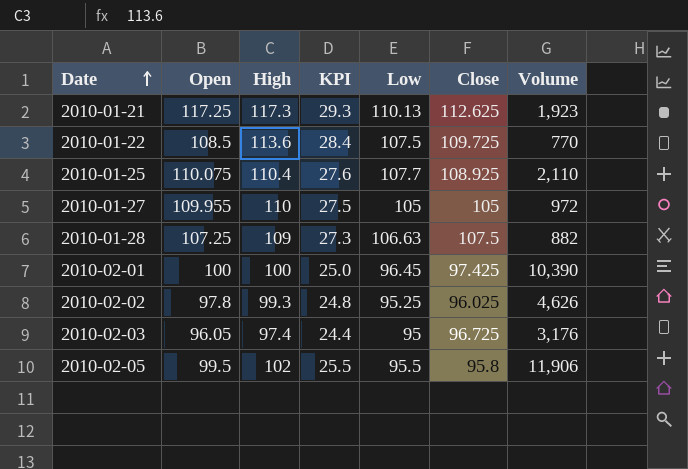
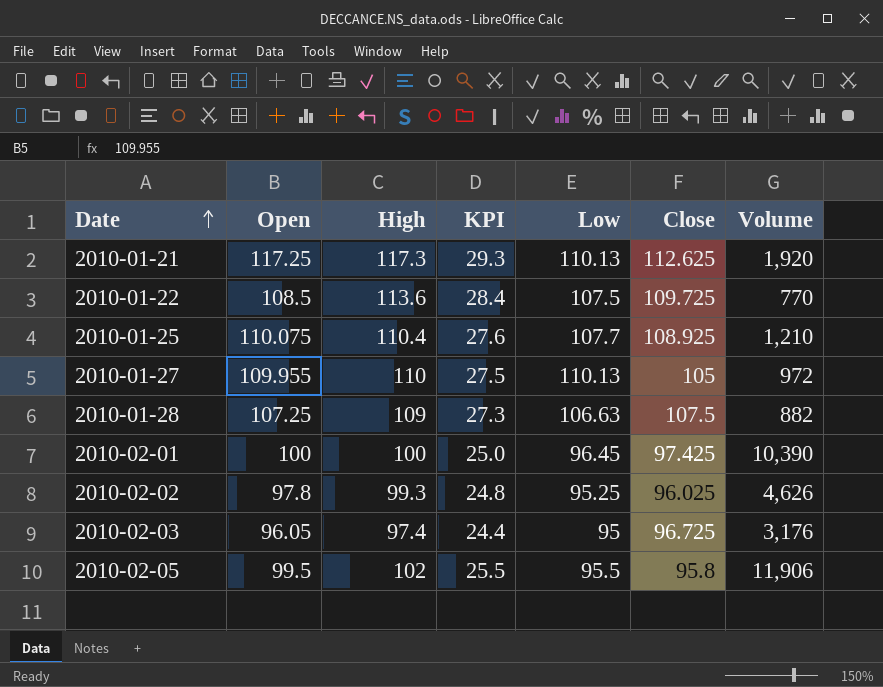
2010-01-21 | Volume: 1,923 -> 1,920
2010-01-25 | Volume: 2,110 -> 1,210
2010-01-27 | Low: 105 -> 110.13

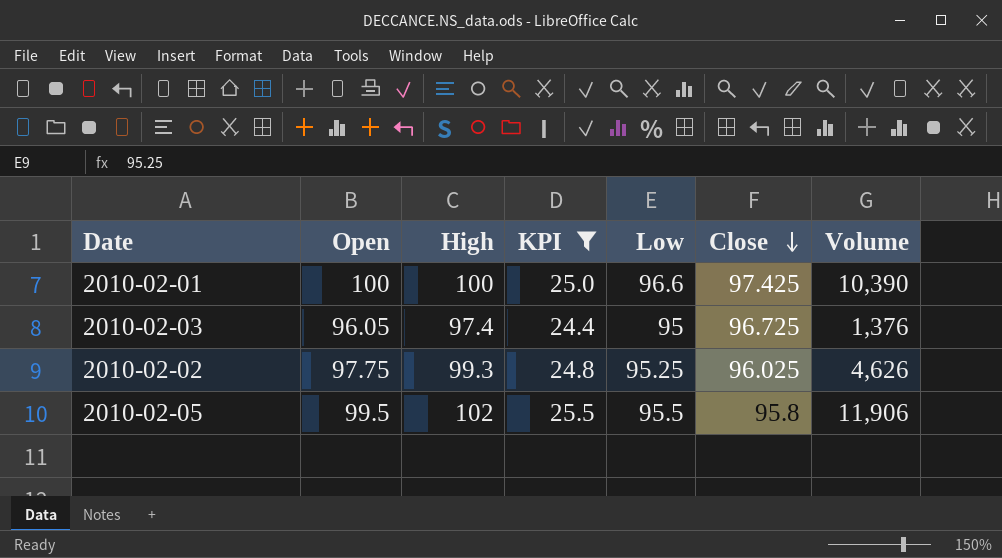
filter: none -> KPI <= 25.5
row order: Date ascending -> Close descending
2010-02-01 | Low: 96.45 -> 96.6
2010-02-03 | Volume: 3,176 -> 1,376
2010-02-02 | Open: 97.8 -> 97.75

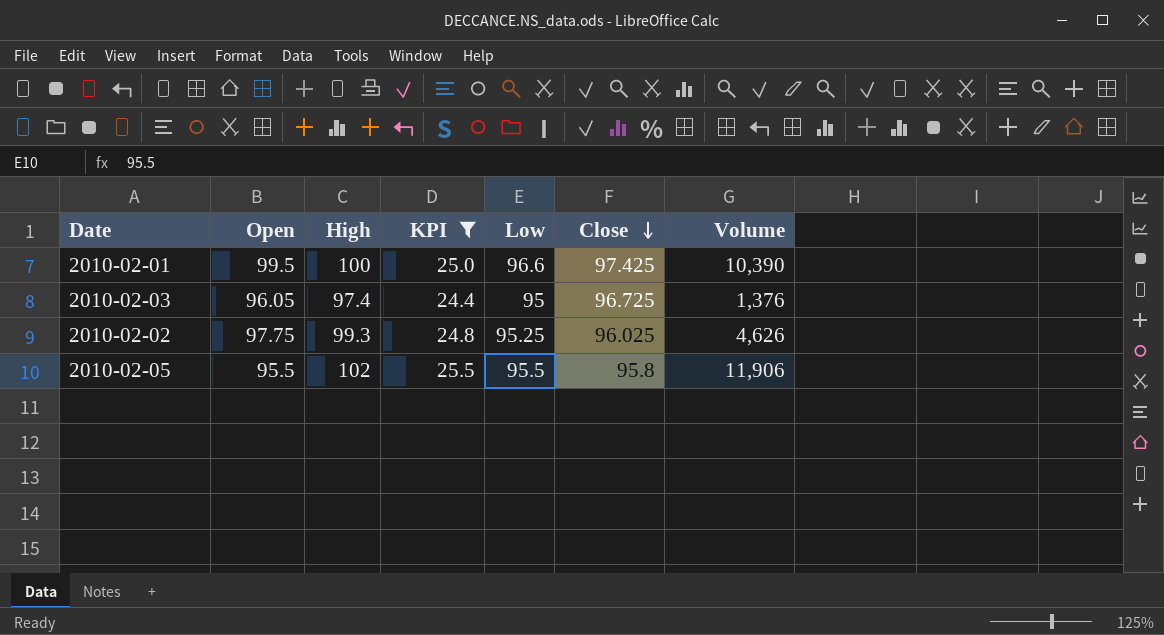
2010-02-01 | Open: 100 -> 99.5
2010-02-05 | Open: 99.5 -> 95.5

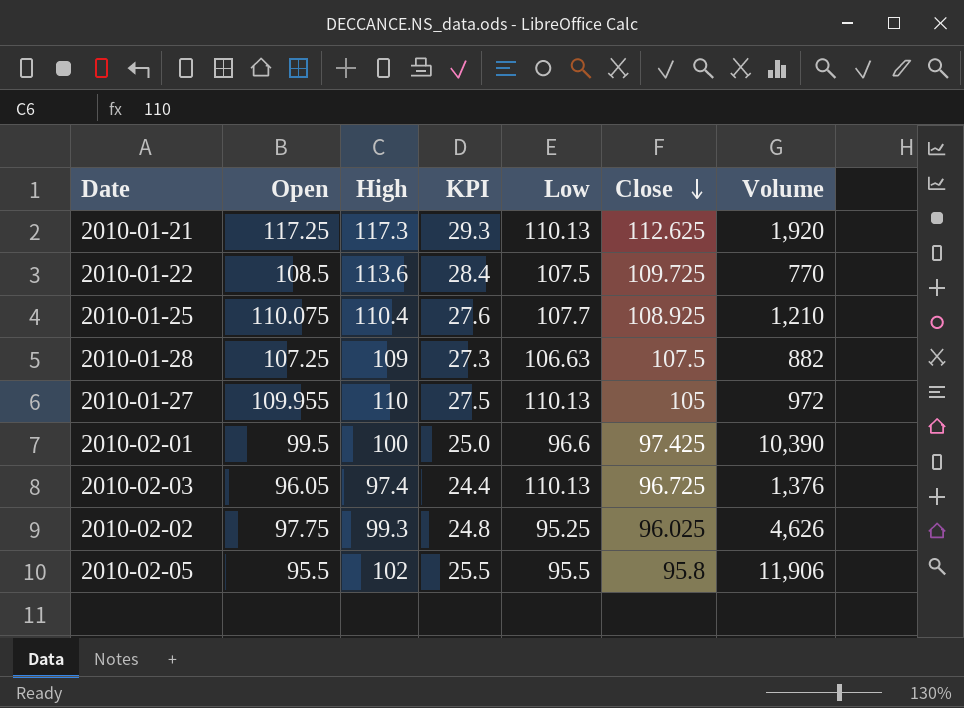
filter: KPI <= 25.5 -> none
2010-02-03 | Low: 95 -> 110.13

